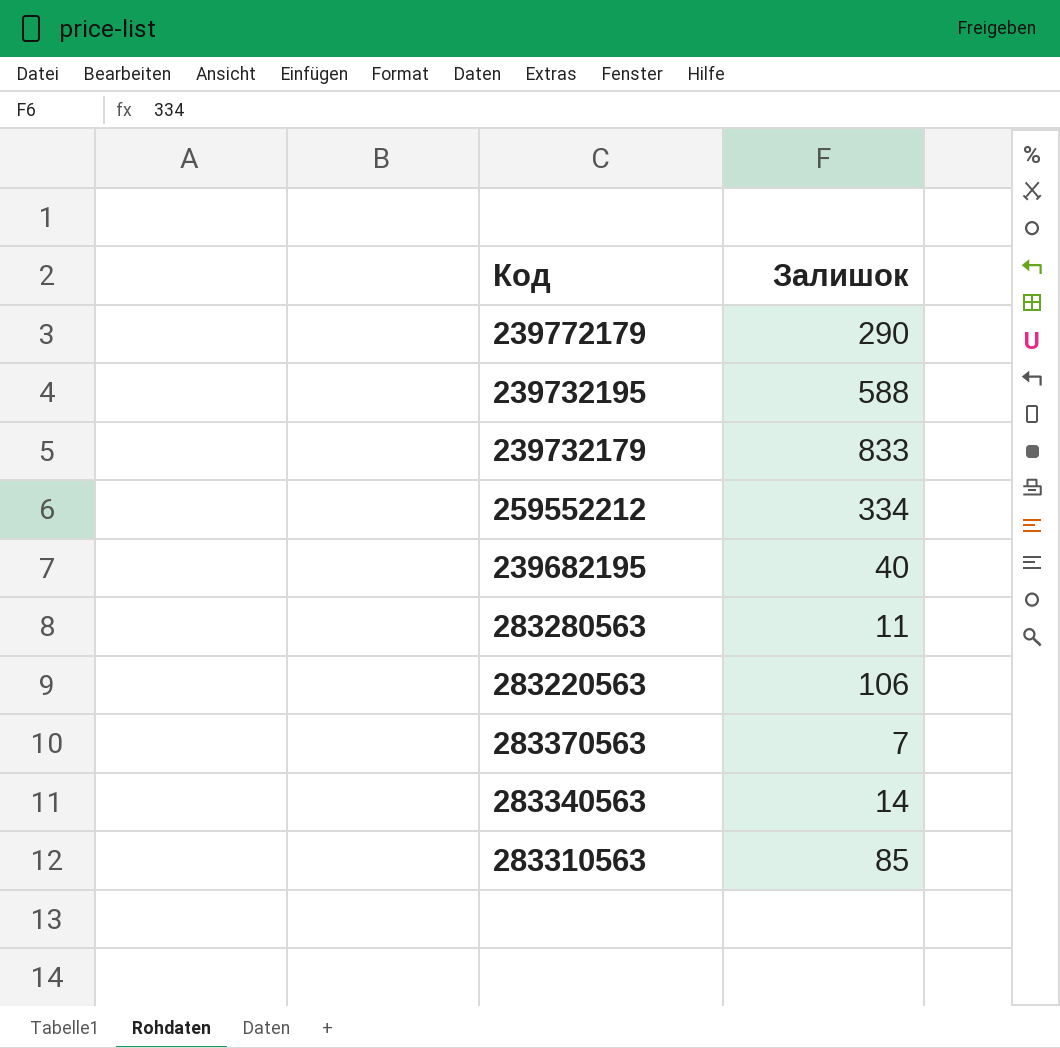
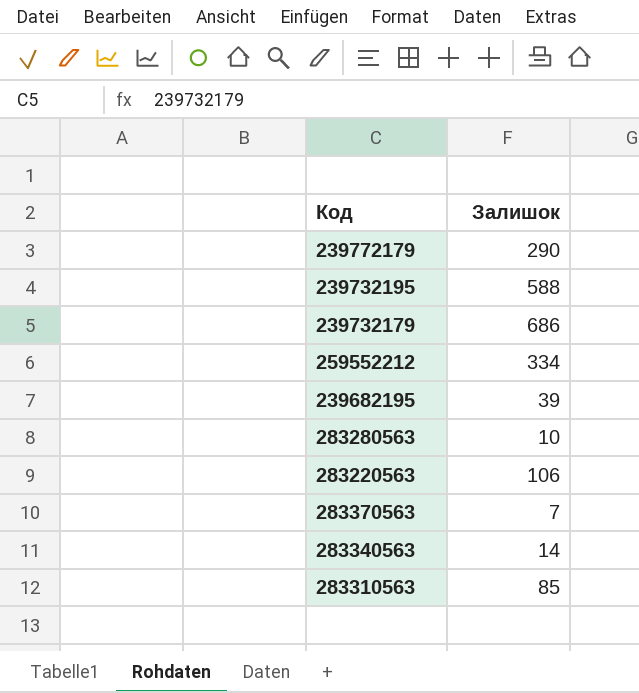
239732179 | Залишок: 833 -> 686
239682195 | Залишок: 40 -> 39
283280563 | Залишок: 11 -> 10

